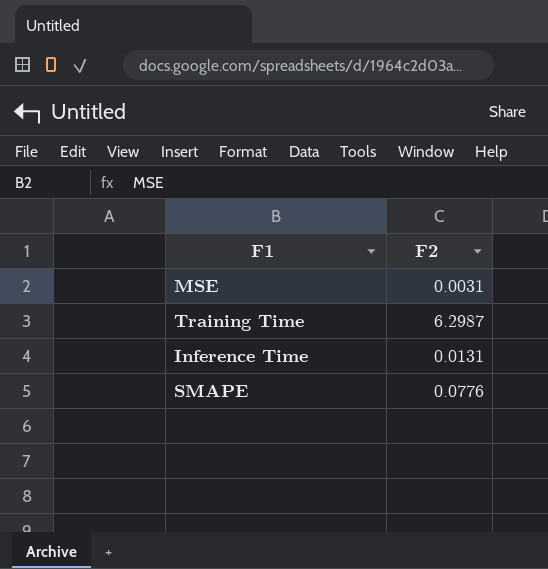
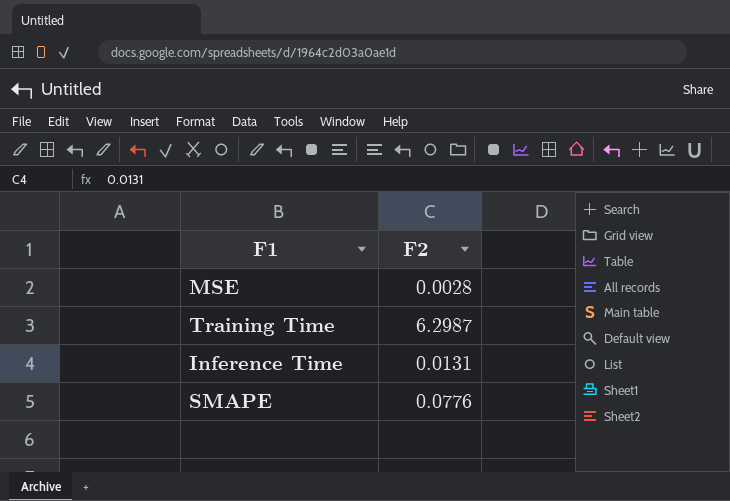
MSE | F2: 0.0031 -> 0.0028

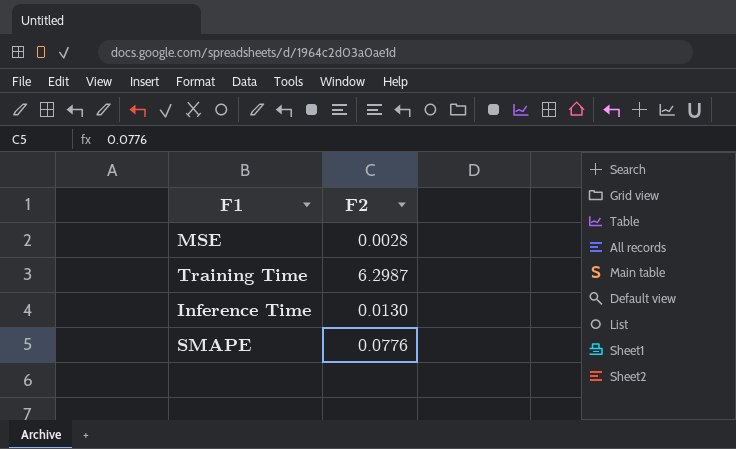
Inference Time | F2: 0.0131 -> 0.0130

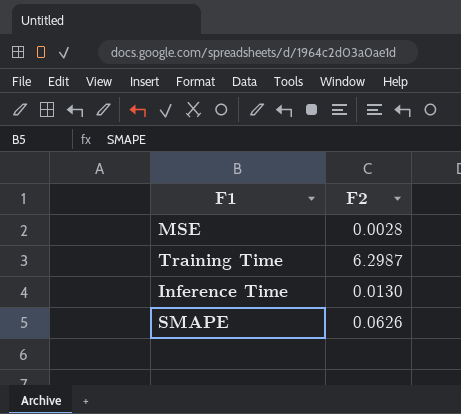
SMAPE | F2: 0.0776 -> 0.0626

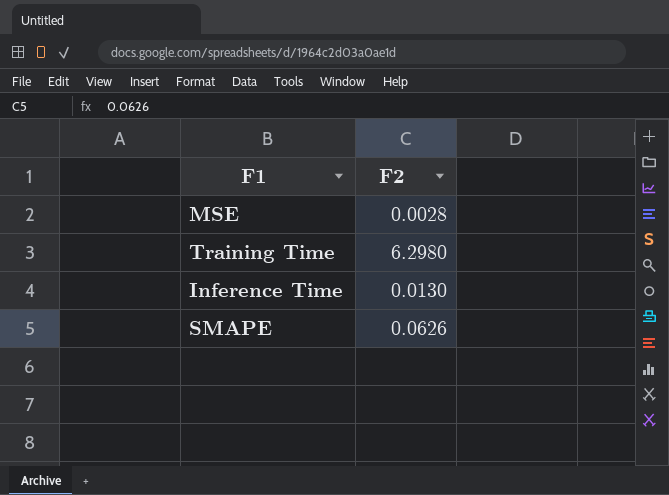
Training Time | F2: 6.2987 -> 6.2980

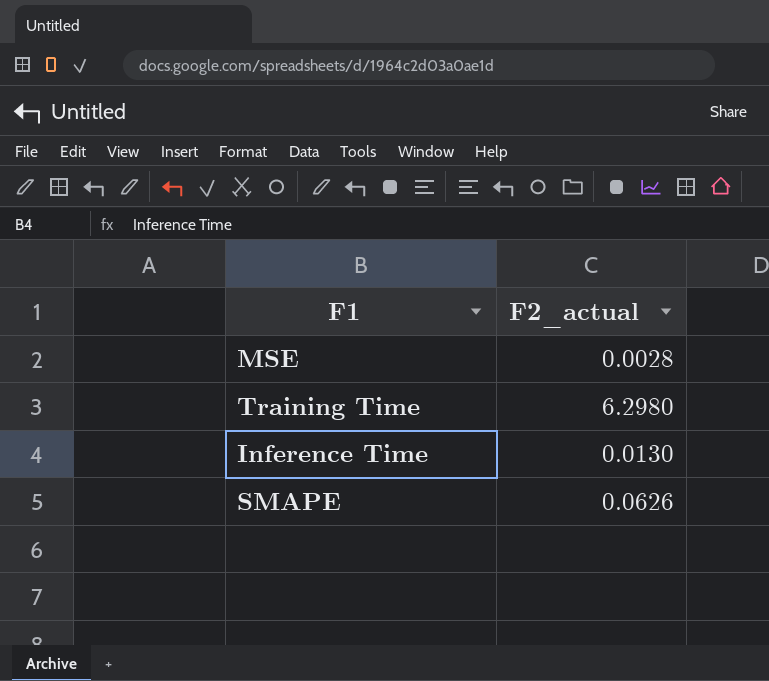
column name: F2 -> F2_actual

